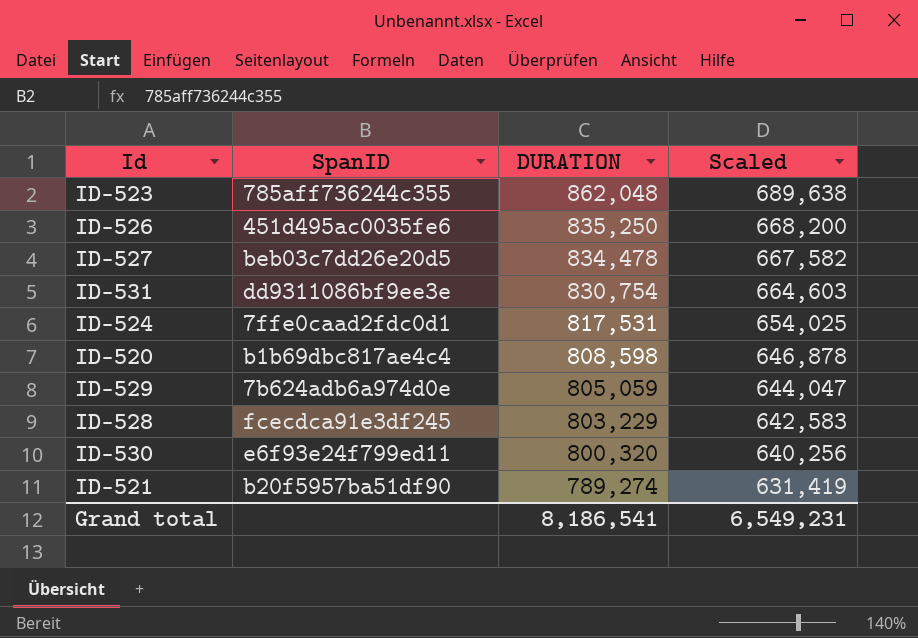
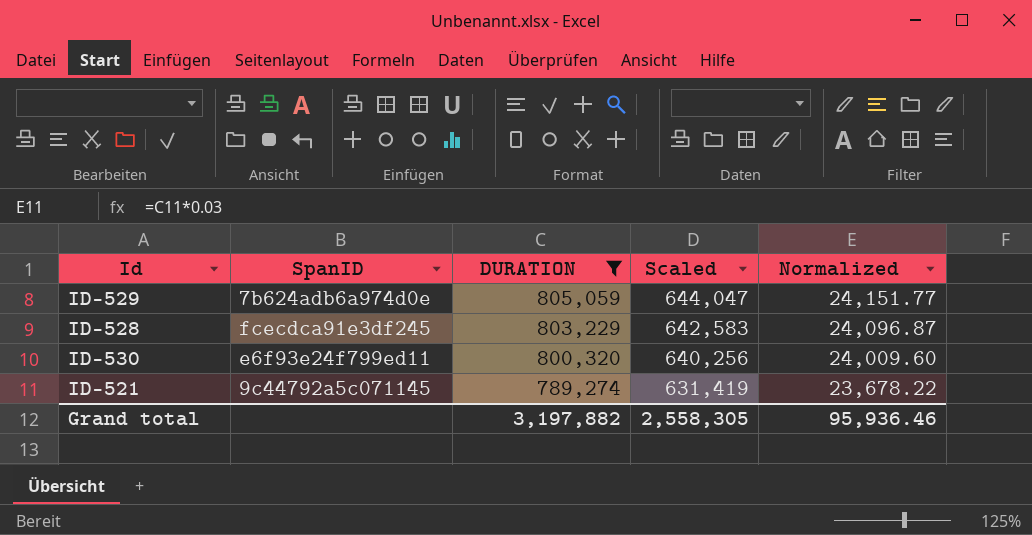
filter: none -> DURATION <= 805,059
column Normalized | formula: none -> [DURATION] * 0.03
ID-521 | SpanID: b20f5957ba51df90 -> 9c44792a5c071145
Grand total | DURATION: 8,186,541 -> 3,197,882
Grand total | Scaled: 6,549,231 -> 2,558,305

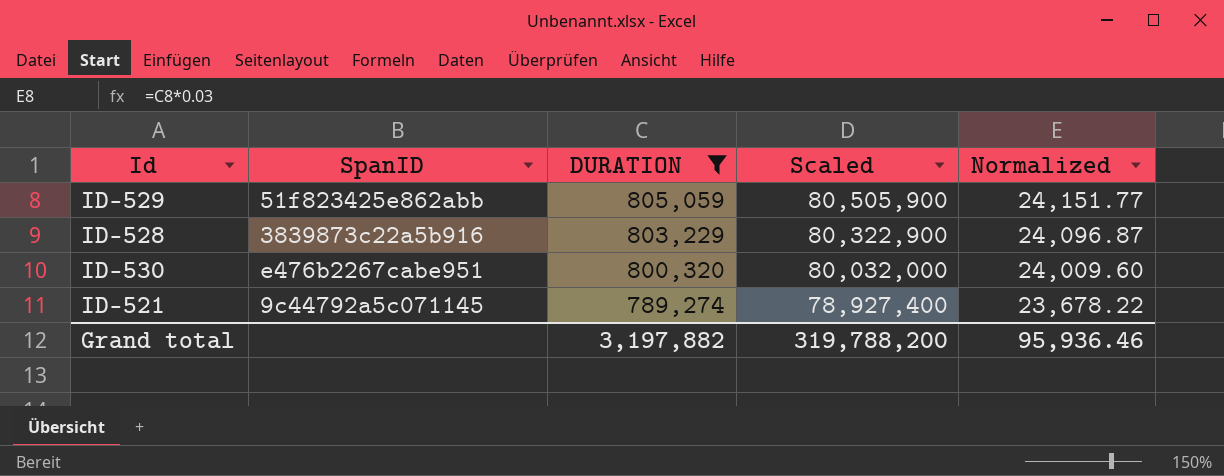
column Scaled | formula: [DURATION] * 0.8 -> [DURATION] * 100
ID-529 | SpanID: 7b624adb6a974d0e -> 51f823425e862abb
ID-528 | SpanID: fcecdca91e3df245 -> 3839873c22a5b916
ID-530 | SpanID: e6f93e24f799ed11 -> e476b2267cabe951
Grand total | Scaled: 2,558,305 -> 319,788,200

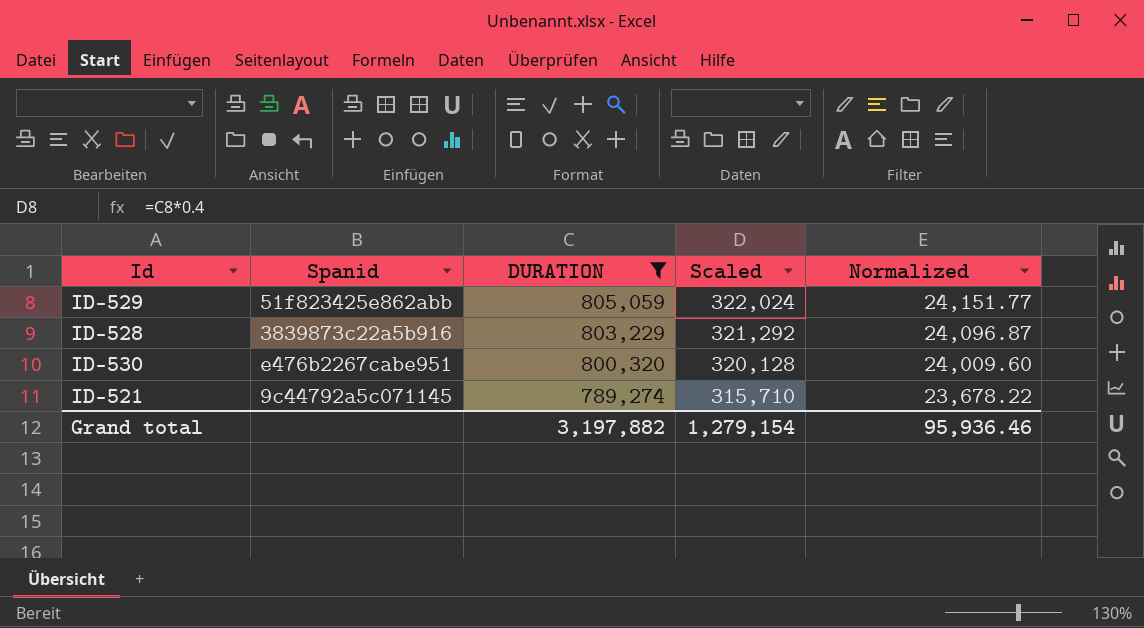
column name: SpanID -> Spanid
column Scaled | formula: [DURATION] * 100 -> [DURATION] * 0.4
Grand total | Scaled: 319,788,200 -> 1,279,154

